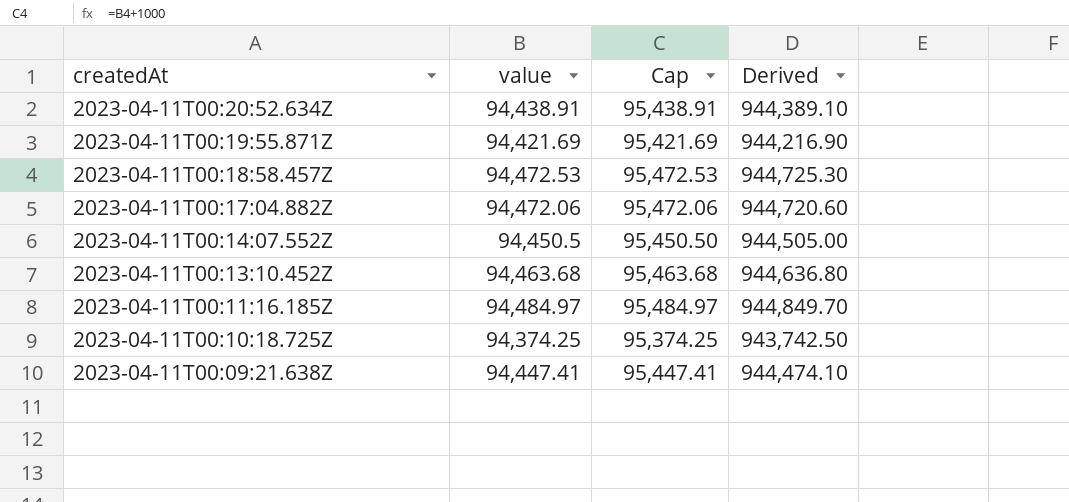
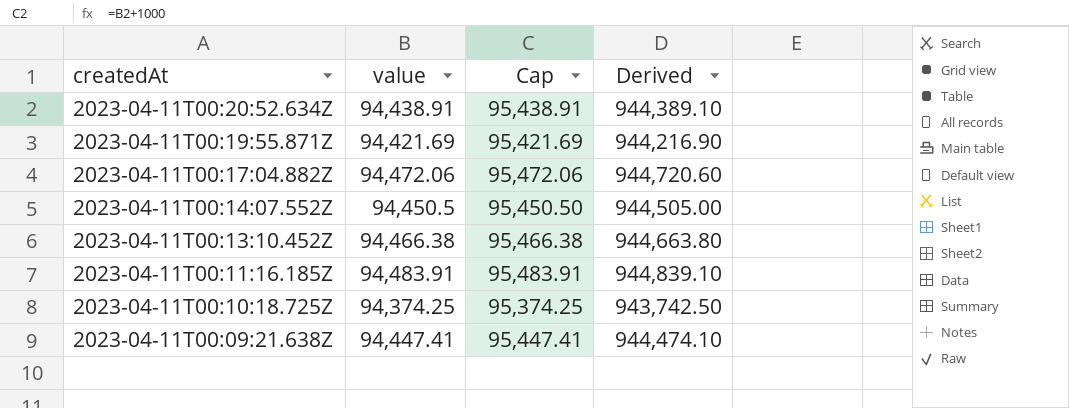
row 2023-04-11T00:18:58.457Z: 94,472.53 | 95,472.53 | 944,725.30 -> none
2023-04-11T00:13:10.452Z | value: 94,463.68 -> 94,466.38
2023-04-11T00:13:10.452Z | Cap: 95,463.68 -> 95,466.38
2023-04-11T00:13:10.452Z | Derived: 944,636.80 -> 944,663.80
2023-04-11T00:11:16.185Z | value: 94,484.97 -> 94,483.91
2023-04-11T00:11:16.185Z | Cap: 95,484.97 -> 95,483.91
2023-04-11T00:11:16.185Z | Derived: 944,849.70 -> 944,839.10

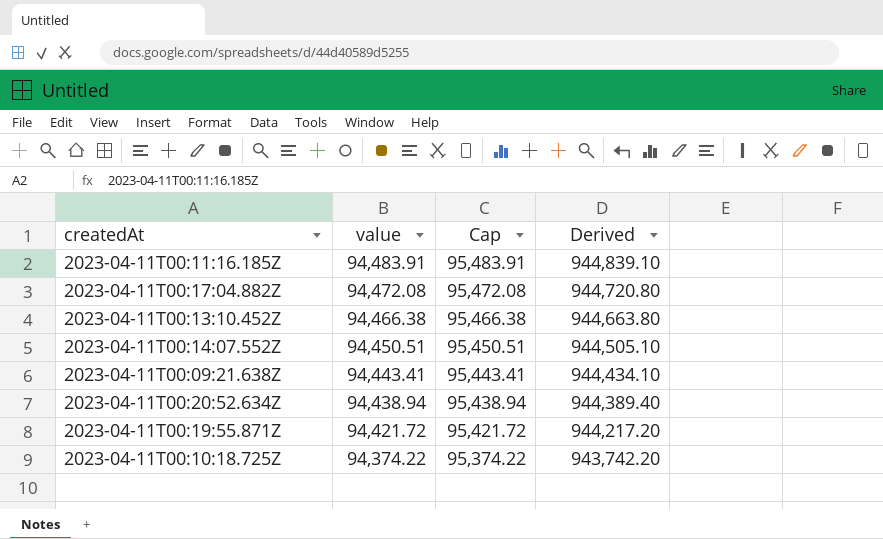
row order: createdAt descending -> value descending
2023-04-11T00:17:04.882Z | value: 94,472.06 -> 94,472.08
2023-04-11T00:17:04.882Z | Cap: 95,472.06 -> 95,472.08
2023-04-11T00:17:04.882Z | Derived: 944,720.60 -> 944,720.80
2023-04-11T00:14:07.552Z | value: 94,450.5 -> 94,450.51
2023-04-11T00:14:07.552Z | Cap: 95,450.50 -> 95,450.51
2023-04-11T00:14:07.552Z | Derived: 944,505.00 -> 944,505.10
2023-04-11T00:09:21.638Z | value: 94,447.41 -> 94,443.41
2023-04-11T00:09:21.638Z | Cap: 95,447.41 -> 95,443.41
2023-04-11T00:09:21.638Z | Derived: 944,474.10 -> 944,434.10
2023-04-11T00:20:52.634Z | value: 94,438.91 -> 94,438.94
2023-04-11T00:20:52.634Z | Cap: 95,438.91 -> 95,438.94
2023-04-11T00:20:52.634Z | Derived: 944,389.10 -> 944,389.40
2023-04-11T00:19:55.871Z | value: 94,421.69 -> 94,421.72
2023-04-11T00:19:55.871Z | Cap: 95,421.69 -> 95,421.72
2023-04-11T00:19:55.871Z | Derived: 944,216.90 -> 944,217.20
2023-04-11T00:10:18.725Z | value: 94,374.25 -> 94,374.22
2023-04-11T00:10:18.725Z | Cap: 95,374.25 -> 95,374.22
2023-04-11T00:10:18.725Z | Derived: 943,742.50 -> 943,742.20

